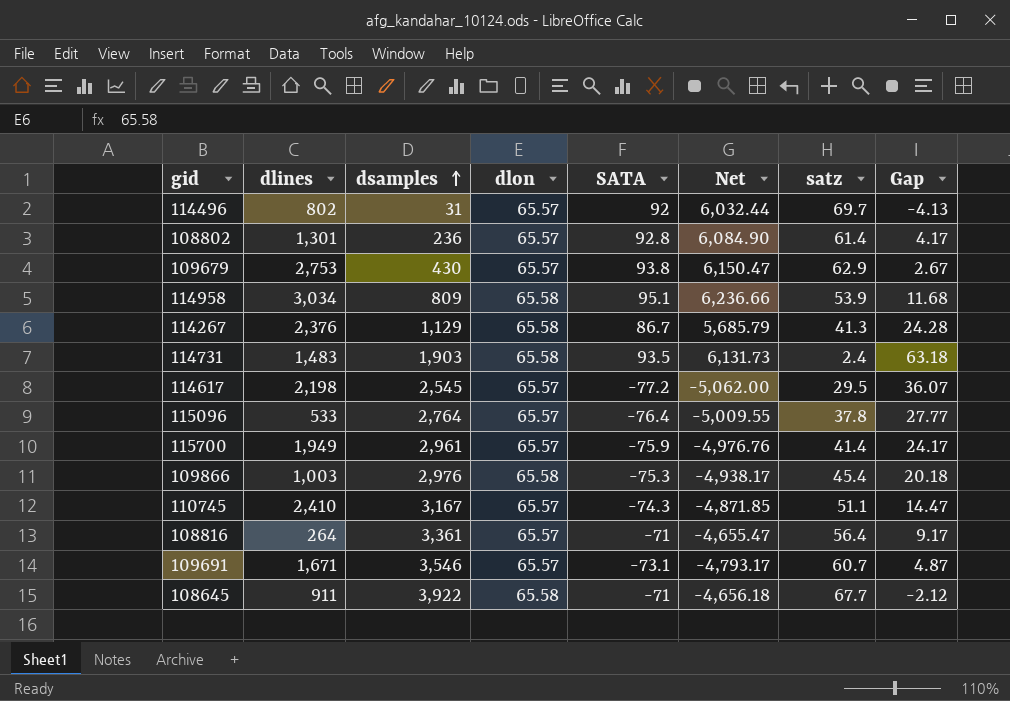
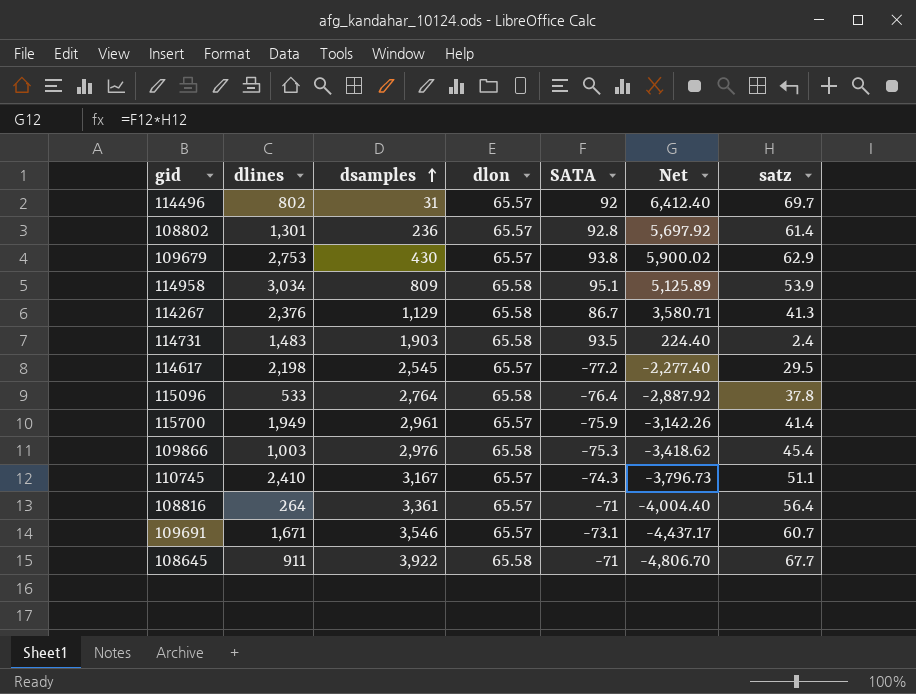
column Gap | formula: [dlon] - [satz] -> none
column Net | formula: [dlon] * [SATA] -> [SATA] * [satz]
115096 | dlon: 65.57 -> 65.58

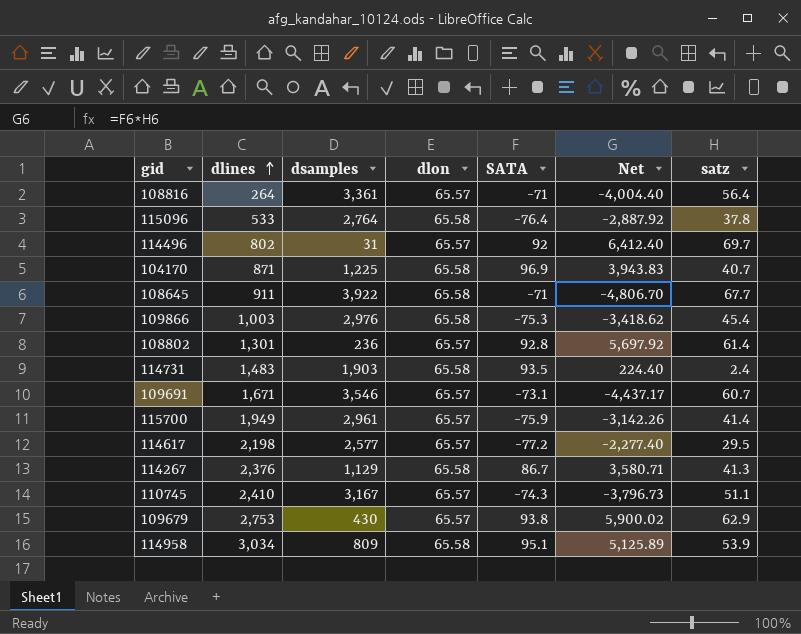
row order: dsamples ascending -> dlines ascending
row 104170: none -> 871 | 1,225 | 65.58 | 96.9 | 3,943.83 | 40.7
114617 | dsamples: 2,545 -> 2,577

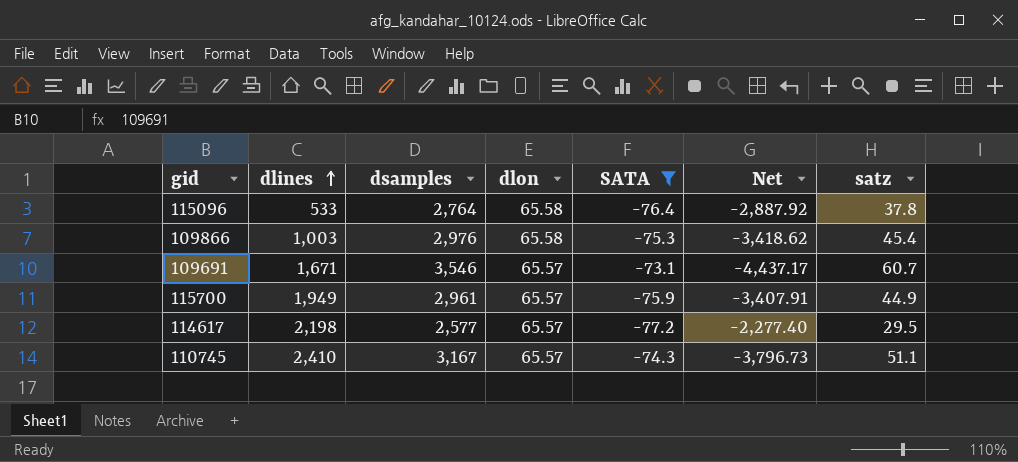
filter: none -> SATA <= -73.1
115700 | Net: -3,142.26 -> -3,407.91
115700 | satz: 41.4 -> 44.9

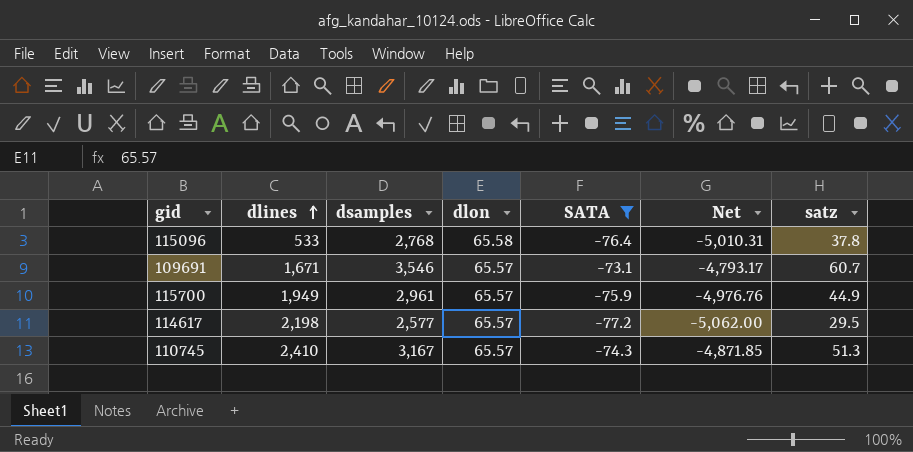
column Net | formula: [SATA] * [satz] -> [dlon] * [SATA]
row 109866: 1,003 | 2,976 | 65.58 | -75.3 | -3,418.62 | 45.4 -> none
115096 | dsamples: 2,764 -> 2,768
110745 | satz: 51.1 -> 51.3

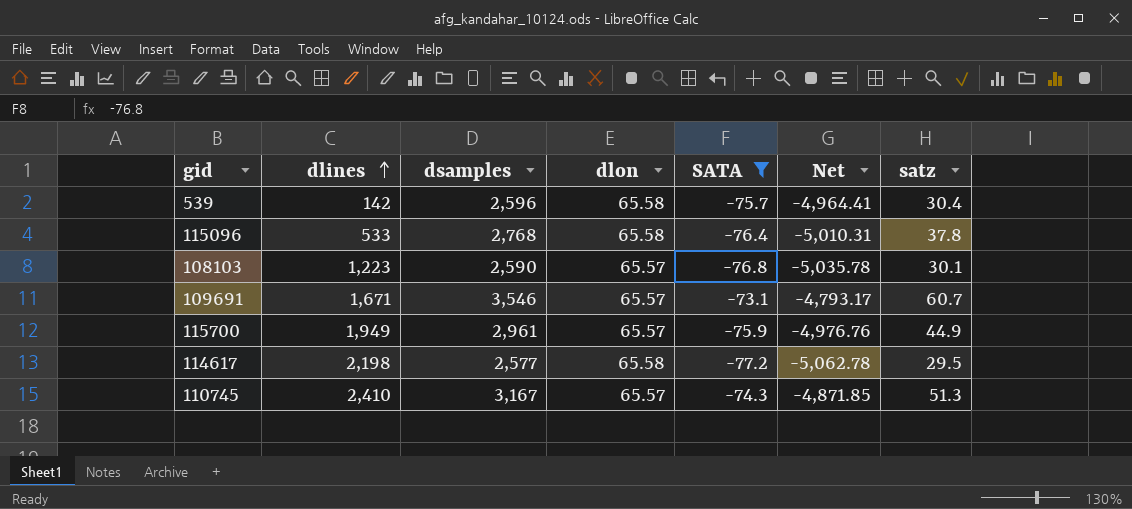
row 539: none -> 142 | 2,596 | 65.58 | -75.7 | -4,964.41 | 30.4
row 108103: none -> 1,223 | 2,590 | 65.57 | -76.8 | -5,035.78 | 30.1
114617 | dlon: 65.57 -> 65.58
114617 | Net: -5,062.00 -> -5,062.78

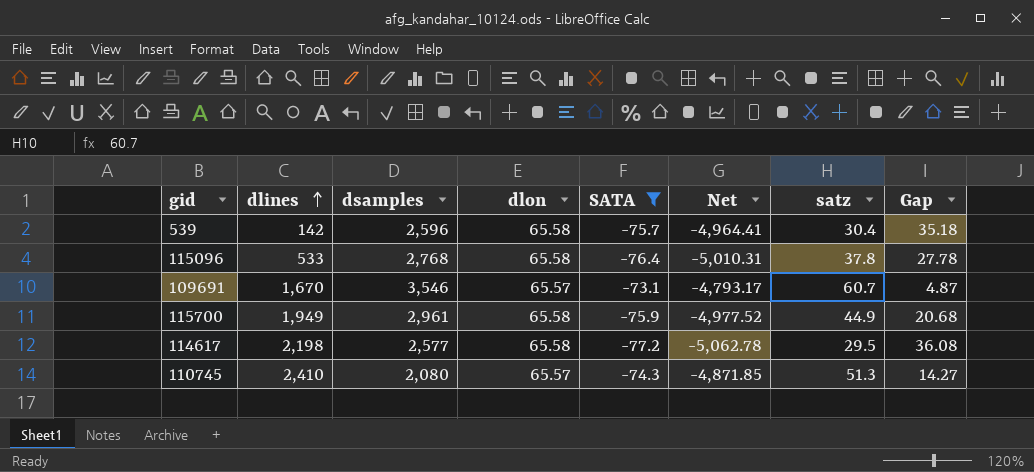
column Gap | formula: none -> [dlon] - [satz]
row 108103: 1,223 | 2,590 | 65.57 | -76.8 | -5,035.78 | 30.1 -> none
109691 | dlines: 1,671 -> 1,670
115700 | dlon: 65.57 -> 65.58
115700 | Net: -4,976.76 -> -4,977.52
110745 | dsamples: 3,167 -> 2,080

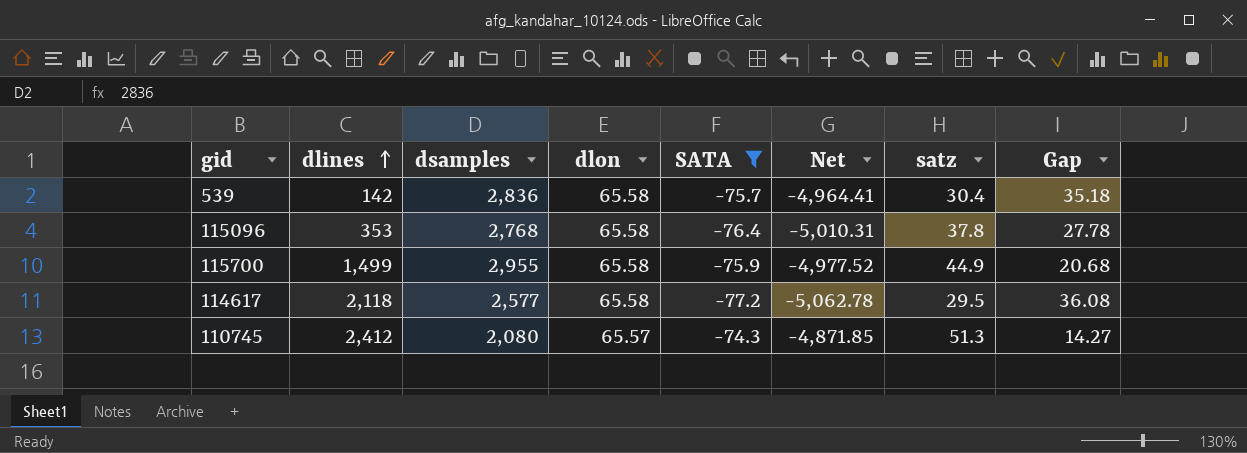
row 109691: 1,670 | 3,546 | 65.57 | -73.1 | -4,793.17 | 60.7 | 4.87 -> none
539 | dsamples: 2,596 -> 2,836
115096 | dlines: 533 -> 353
115700 | dlines: 1,949 -> 1,499
115700 | dsamples: 2,961 -> 2,955
114617 | dlines: 2,198 -> 2,118
110745 | dlines: 2,410 -> 2,412

